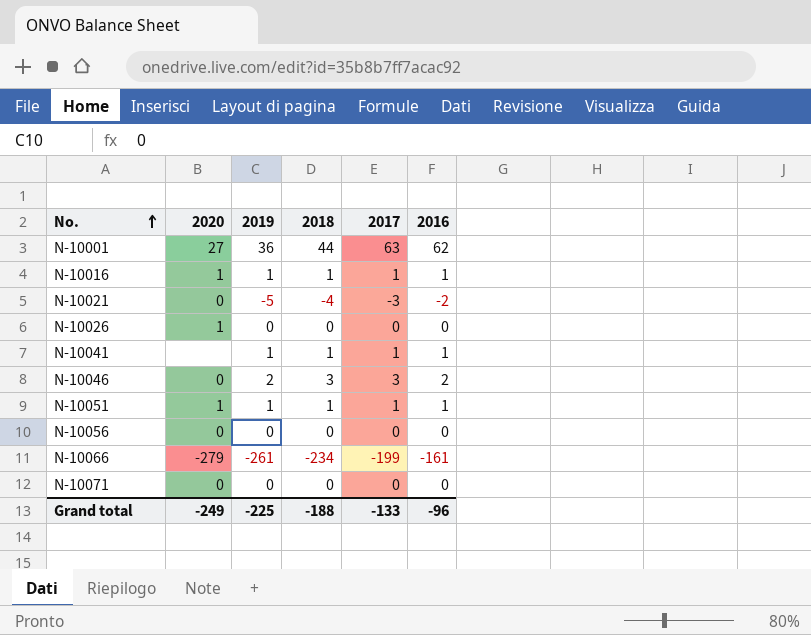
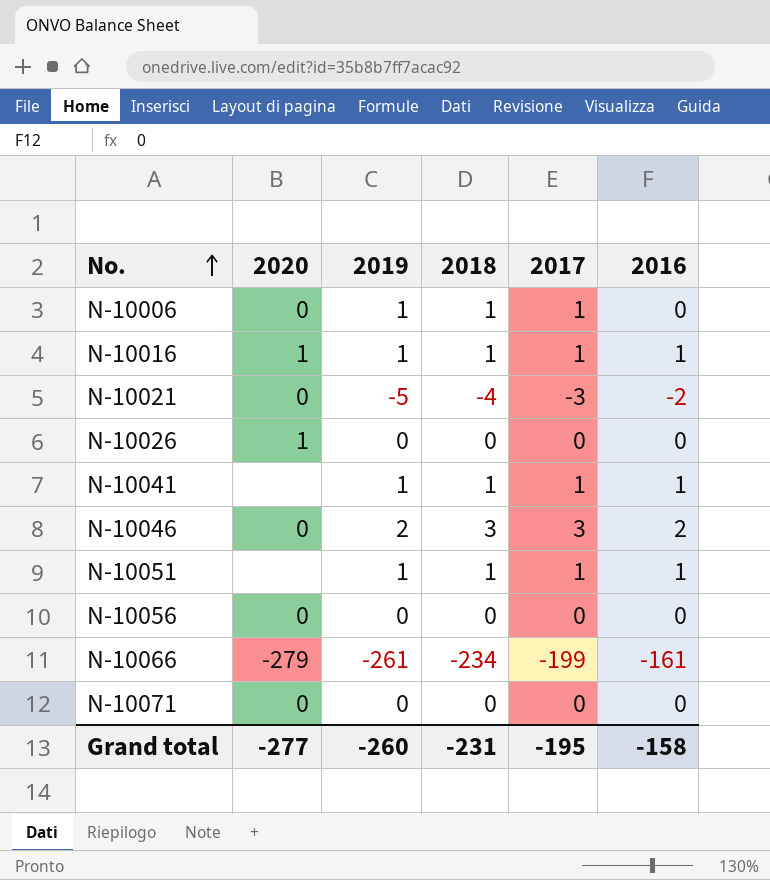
row N-10001: 27 | 36 | 44 | 63 | 62 -> none
row N-10006: none -> 0 | 1 | 1 | 1 | 0
N-10051 | 2020: 1 -> none
Grand total | 2020: -249 -> -277
Grand total | 2019: -225 -> -260
Grand total | 2018: -188 -> -231
Grand total | 2017: -133 -> -195
Grand total | 2016: -96 -> -158

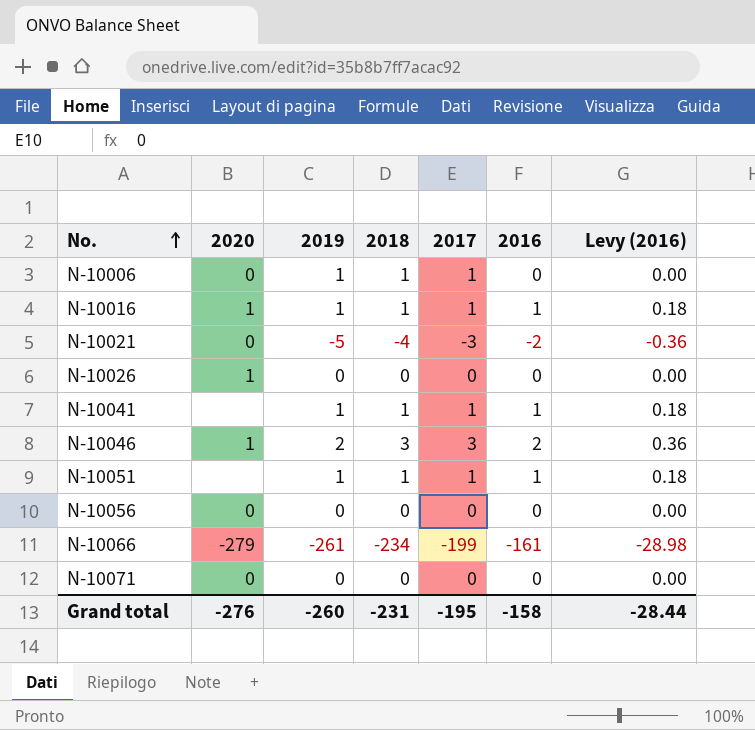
column Levy (2016) | formula: none -> [2016] * 0.18
N-10046 | 2020: 0 -> 1
Grand total | 2020: -277 -> -276

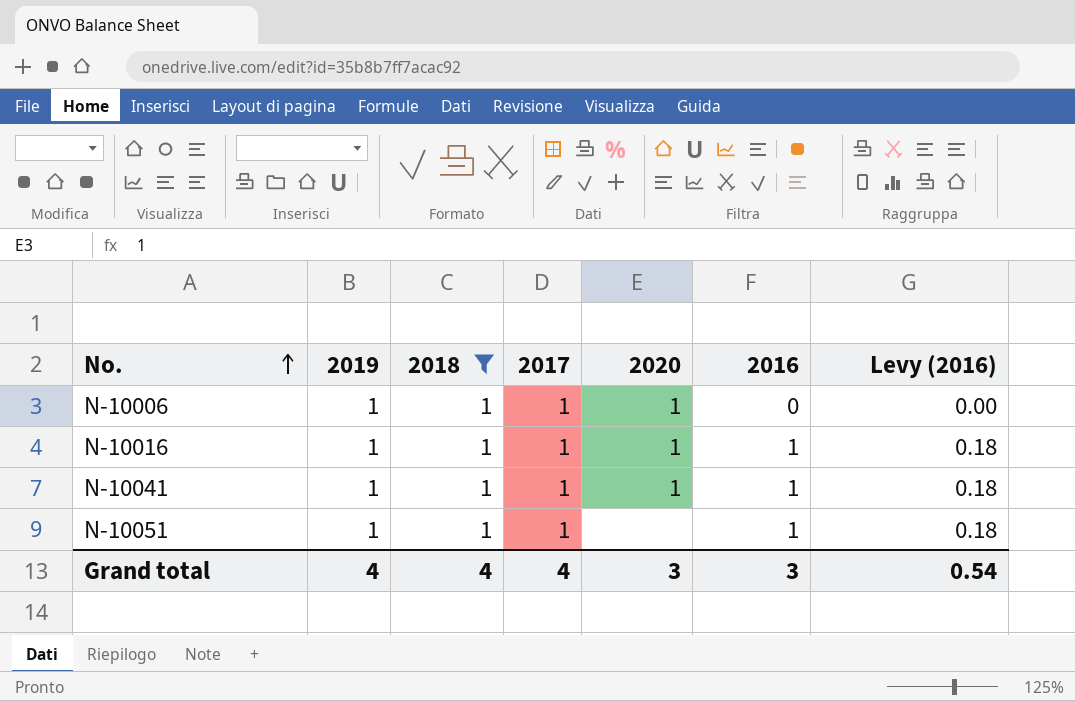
filter: none -> 2018 = 1
column 2020 | position: 2 -> 5
N-10006 | 2020: 0 -> 1
N-10041 | 2020: none -> 1
Grand total | 2019: -260 -> 4
Grand total | 2018: -231 -> 4
Grand total | 2017: -195 -> 4
Grand total | 2020: -276 -> 3
Grand total | 2016: -158 -> 3
Grand total | Levy (2016): -28.44 -> 0.54

